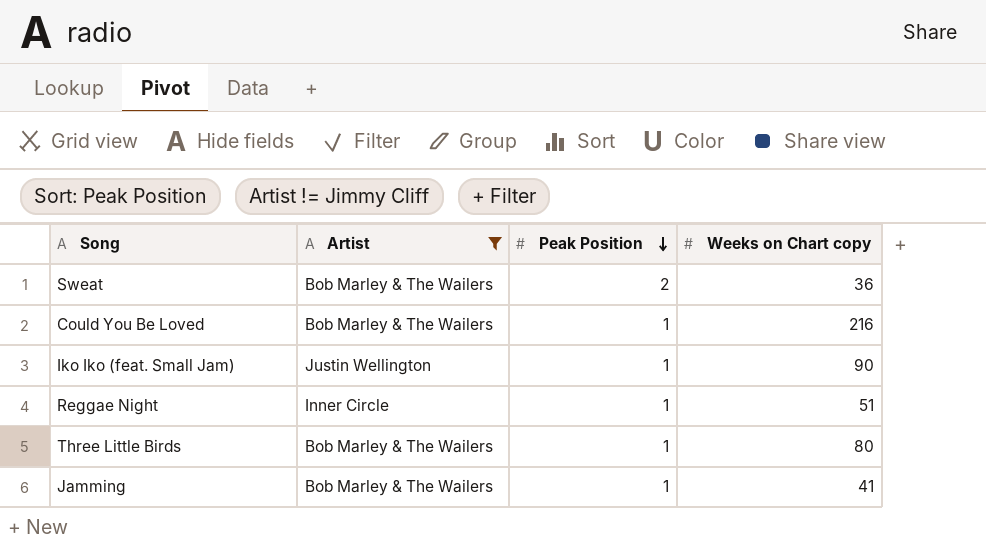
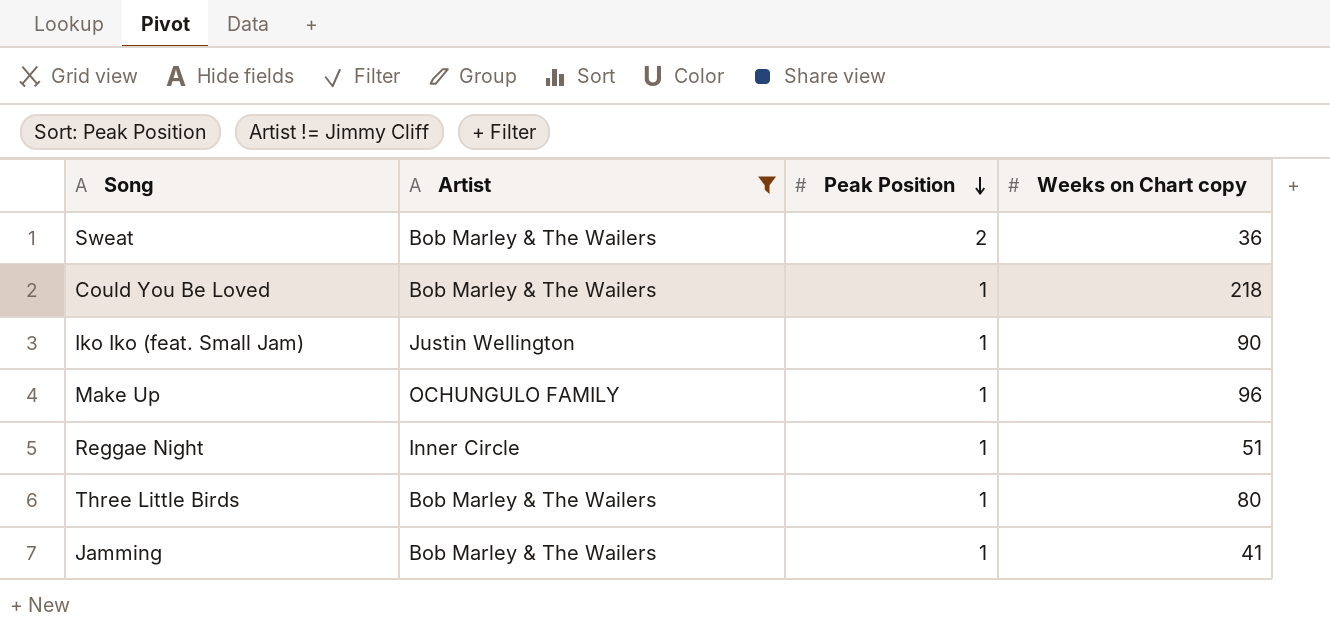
Could You Be Loved | Weeks on Chart copy: 216 -> 218
row Make Up: none -> OCHUNGULO FAMILY | 1 | 96

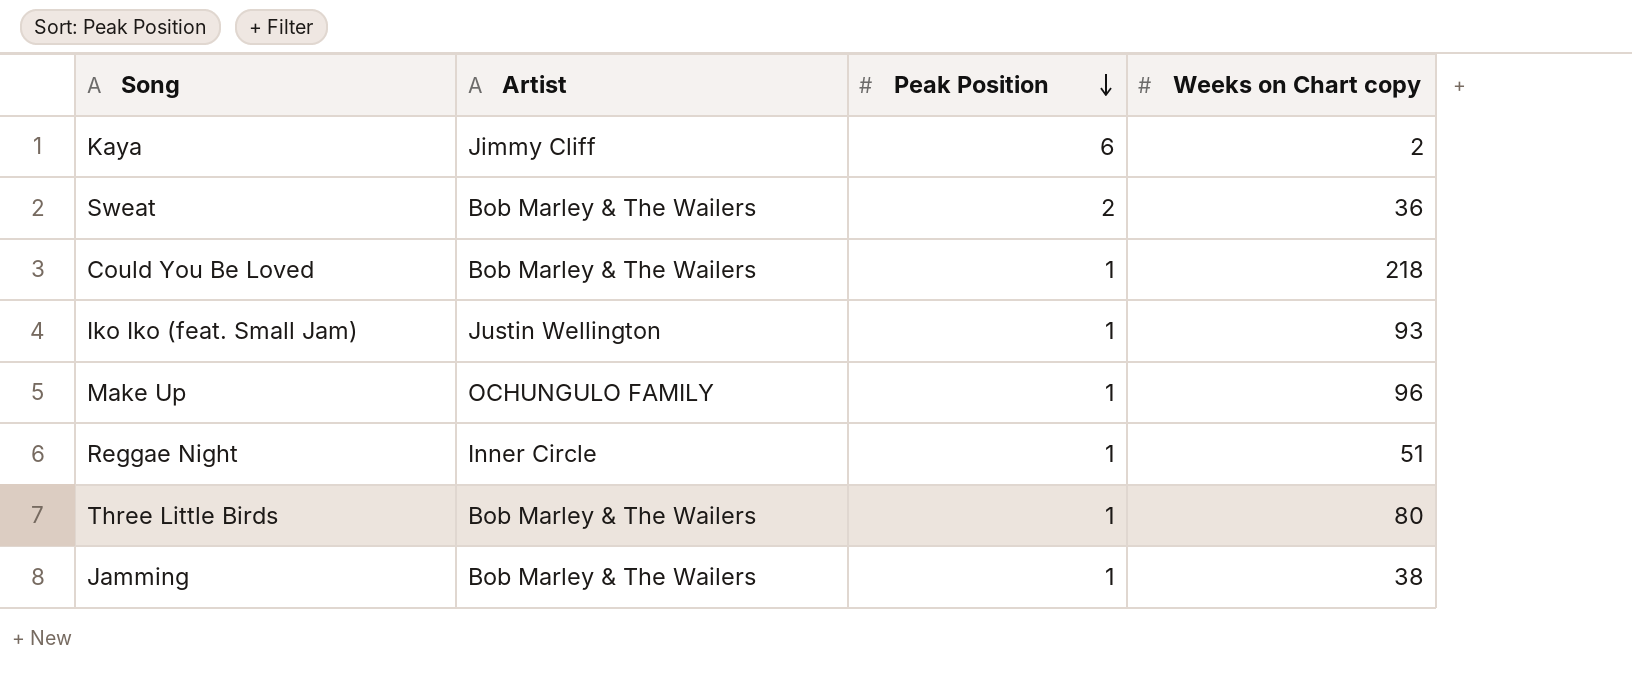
filter: Artist != Jimmy Cliff -> none
Iko Iko (feat. Small Jam) | Weeks on Chart copy: 90 -> 93
Jamming | Weeks on Chart copy: 41 -> 38

